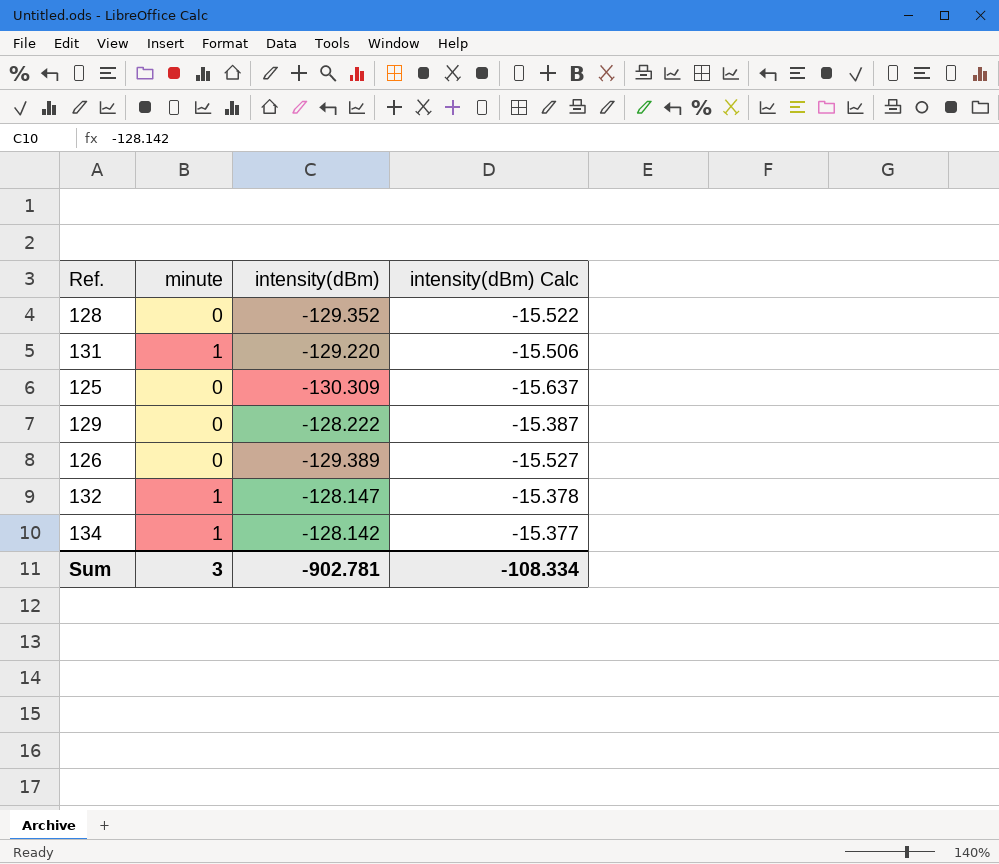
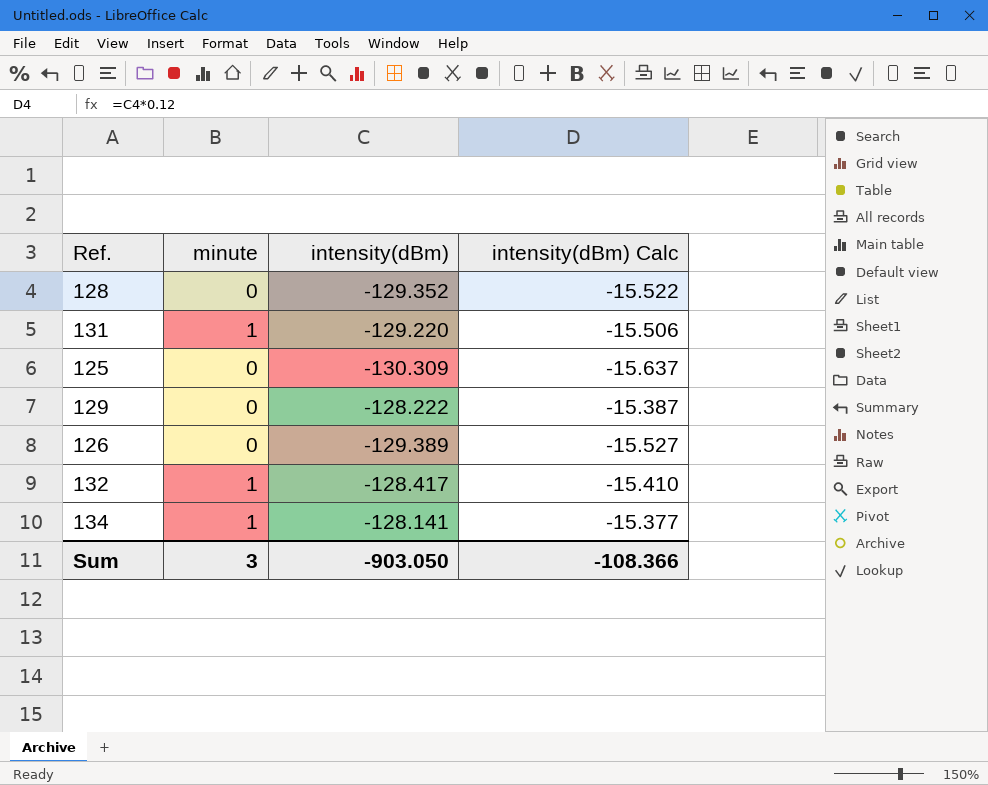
132 | intensity(dBm): -128.147 -> -128.417
132 | intensity(dBm) Calc: -15.378 -> -15.410
134 | intensity(dBm): -128.142 -> -128.141
Sum | intensity(dBm): -902.781 -> -903.050
Sum | intensity(dBm) Calc: -108.334 -> -108.366

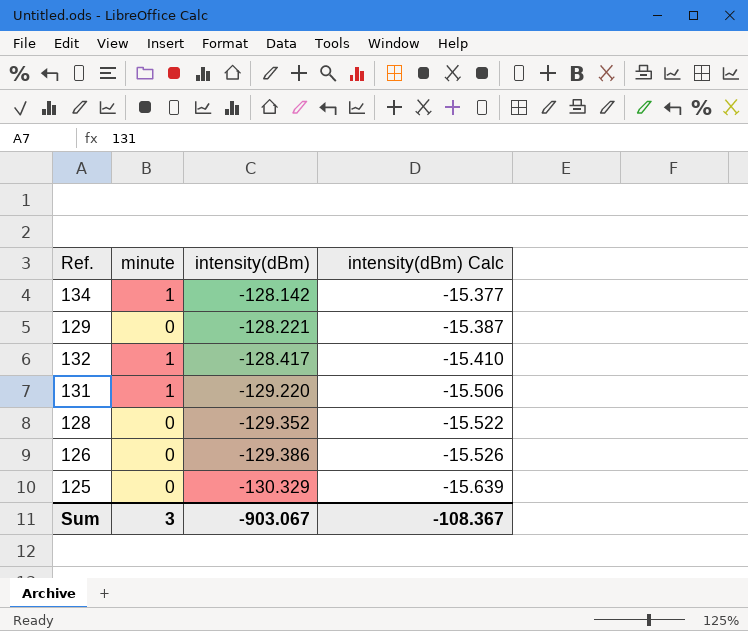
row order: none -> intensity(dBm) descending
134 | intensity(dBm): -128.141 -> -128.142
129 | intensity(dBm): -128.222 -> -128.221
126 | intensity(dBm): -129.389 -> -129.386
126 | intensity(dBm) Calc: -15.527 -> -15.526
125 | intensity(dBm): -130.309 -> -130.329
125 | intensity(dBm) Calc: -15.637 -> -15.639
Sum | intensity(dBm): -903.050 -> -903.067
Sum | intensity(dBm) Calc: -108.366 -> -108.367

